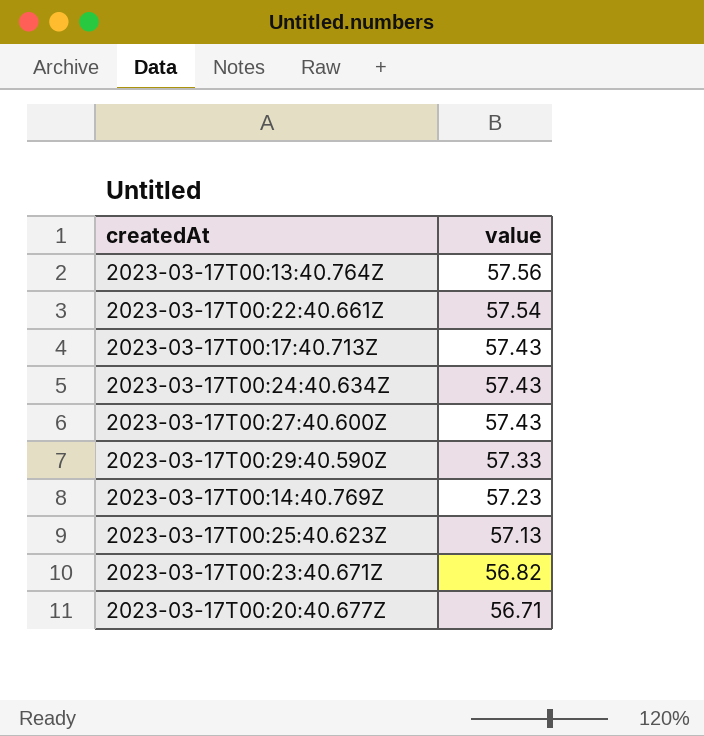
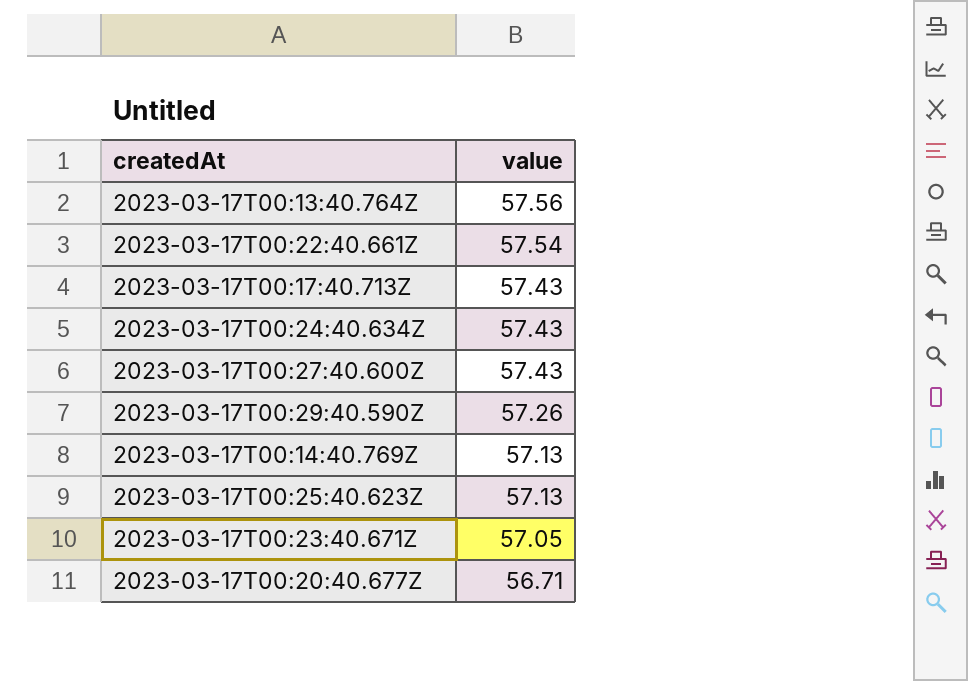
2023-03-17T00:29:40.590Z | value: 57.33 -> 57.26
2023-03-17T00:14:40.769Z | value: 57.23 -> 57.13
2023-03-17T00:23:40.671Z | value: 56.82 -> 57.05

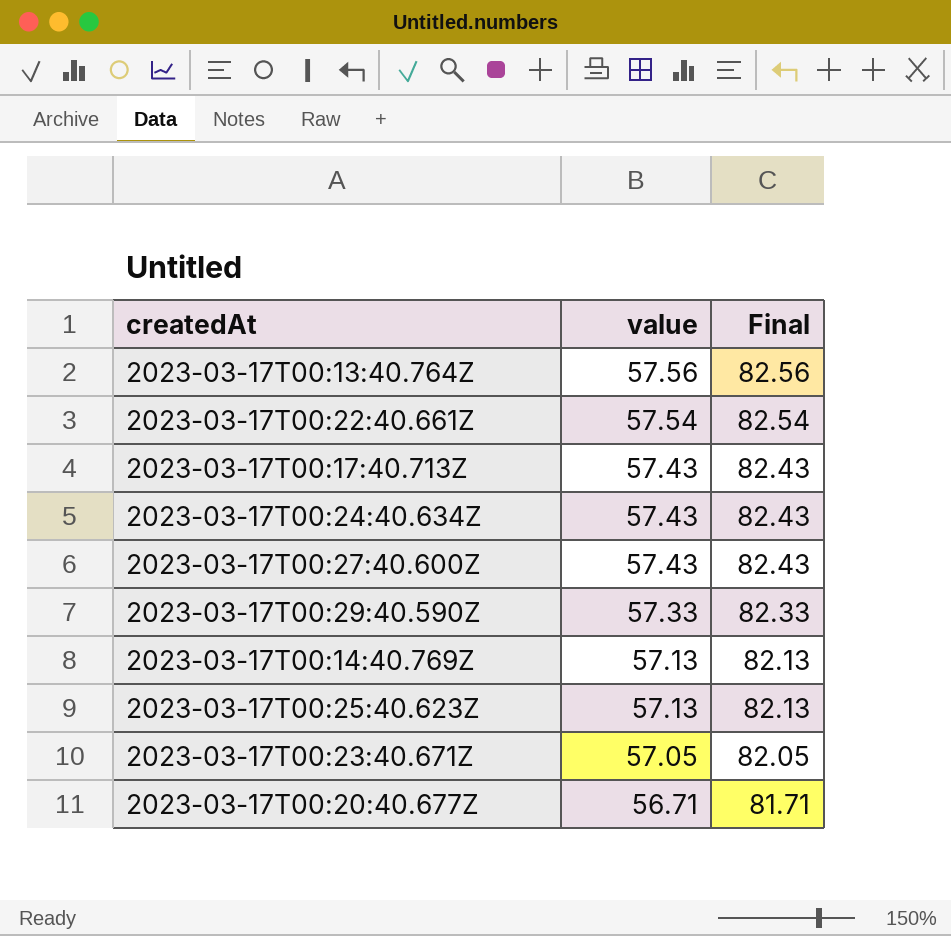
column Final | formula: none -> [value] + 25
2023-03-17T00:29:40.590Z | value: 57.26 -> 57.33

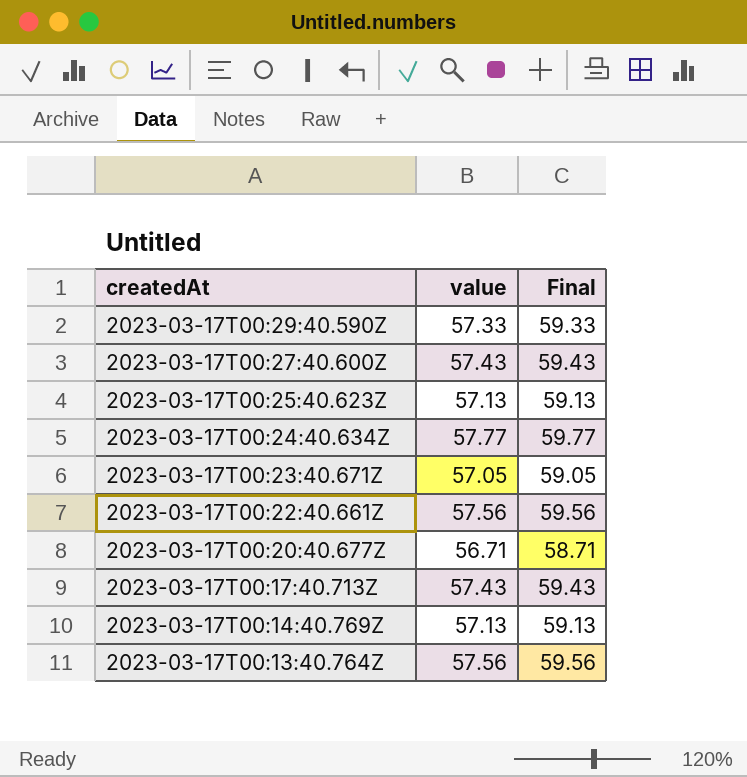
row order: value descending -> createdAt descending
column Final | formula: [value] + 25 -> [value] + 2
2023-03-17T00:24:40.634Z | value: 57.43 -> 57.77
2023-03-17T00:22:40.661Z | value: 57.54 -> 57.56

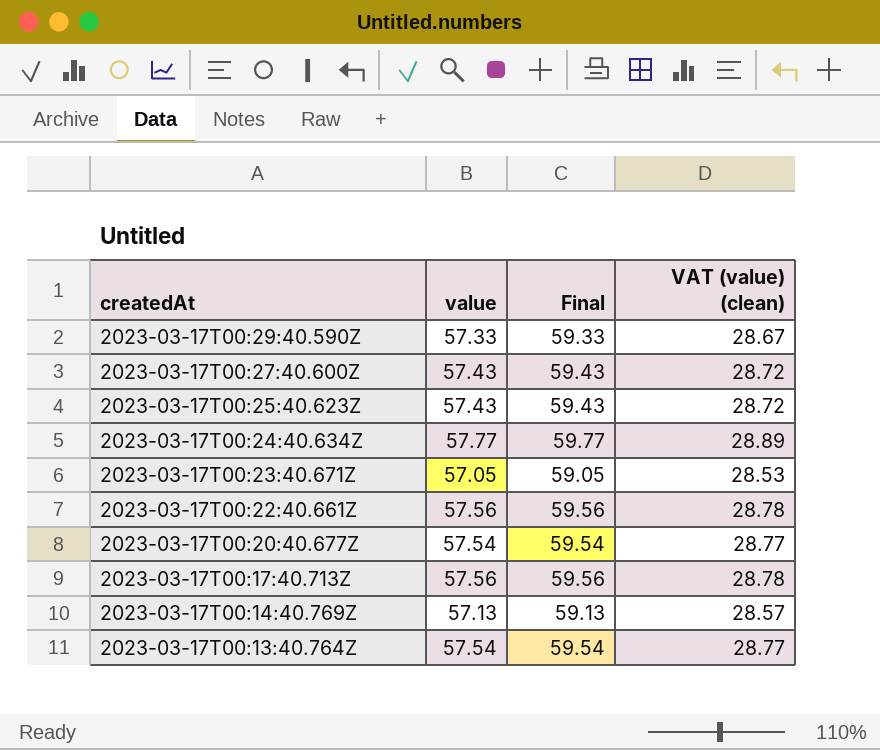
column VAT (value) (clean) | formula: none -> [value] * 0.5
2023-03-17T00:25:40.623Z | value: 57.13 -> 57.43
2023-03-17T00:25:40.623Z | Final: 59.13 -> 59.43
2023-03-17T00:20:40.677Z | value: 56.71 -> 57.54
2023-03-17T00:20:40.677Z | Final: 58.71 -> 59.54
2023-03-17T00:17:40.713Z | value: 57.43 -> 57.56
2023-03-17T00:17:40.713Z | Final: 59.43 -> 59.56
2023-03-17T00:13:40.764Z | value: 57.56 -> 57.54
2023-03-17T00:13:40.764Z | Final: 59.56 -> 59.54

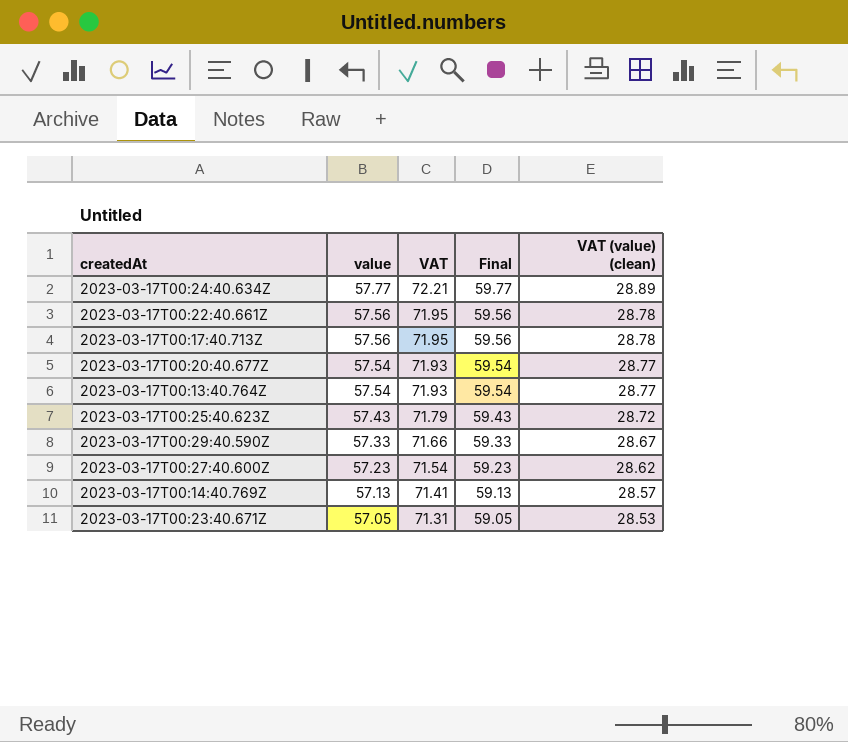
row order: createdAt descending -> value descending
column VAT | formula: none -> [value] * 1.25
2023-03-17T00:27:40.600Z | value: 57.43 -> 57.23
2023-03-17T00:27:40.600Z | Final: 59.43 -> 59.23
2023-03-17T00:27:40.600Z | VAT (value) (clean): 28.72 -> 28.62

